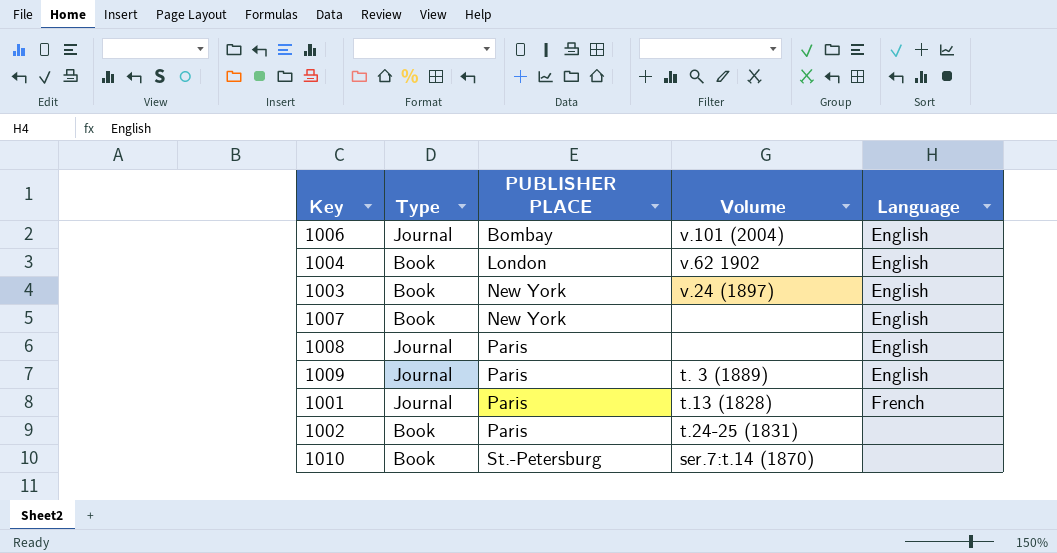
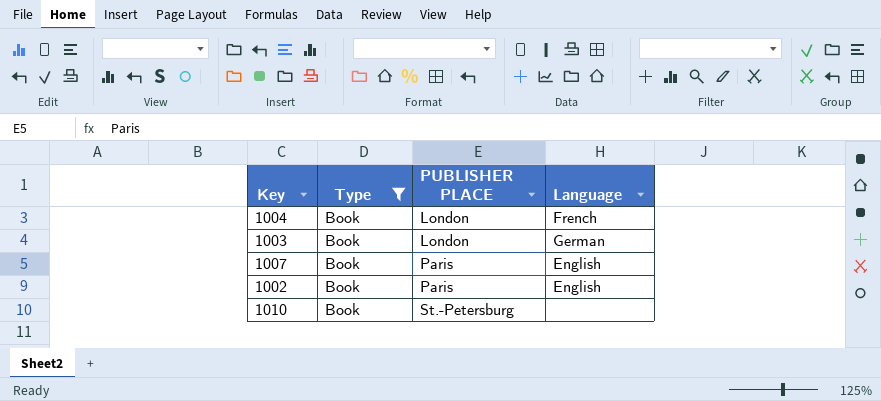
filter: none -> Type = Book
column Volume | position: 4 -> none
1004 | Language: English -> French
1003 | PUBLISHER PLACE: New York -> London
1003 | Language: English -> German
1007 | PUBLISHER PLACE: New York -> Paris
1002 | Language: none -> English

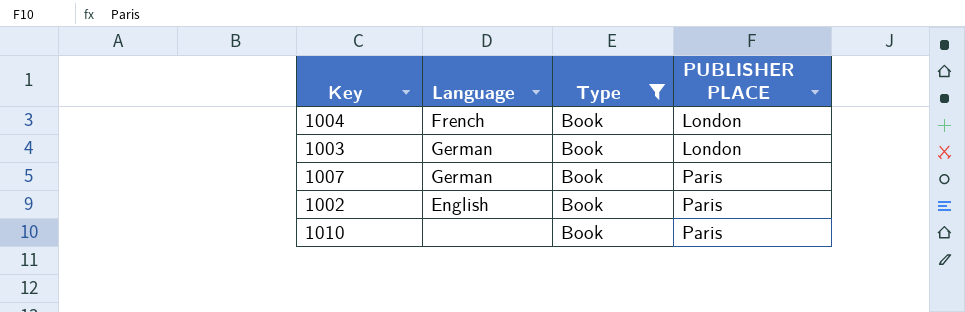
column Language | position: 4 -> 2
1007 | Language: English -> German
1010 | PUBLISHER PLACE: St.-Petersburg -> Paris

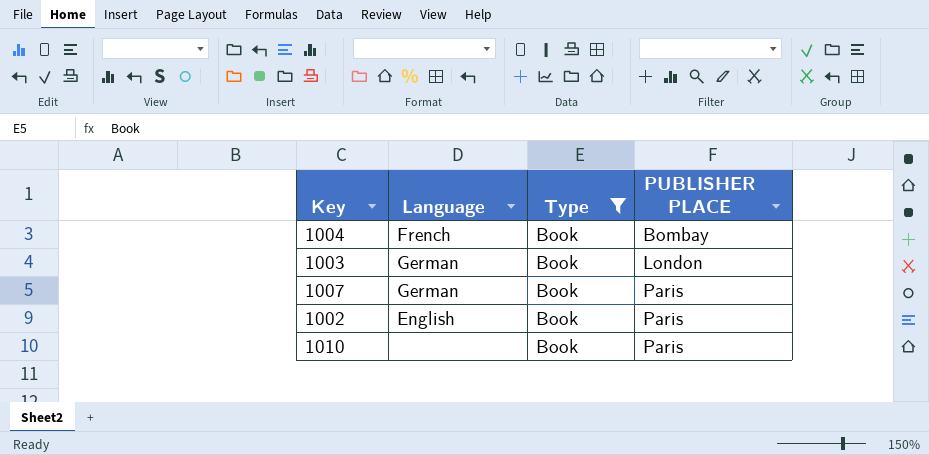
1004 | PUBLISHER PLACE: London -> Bombay

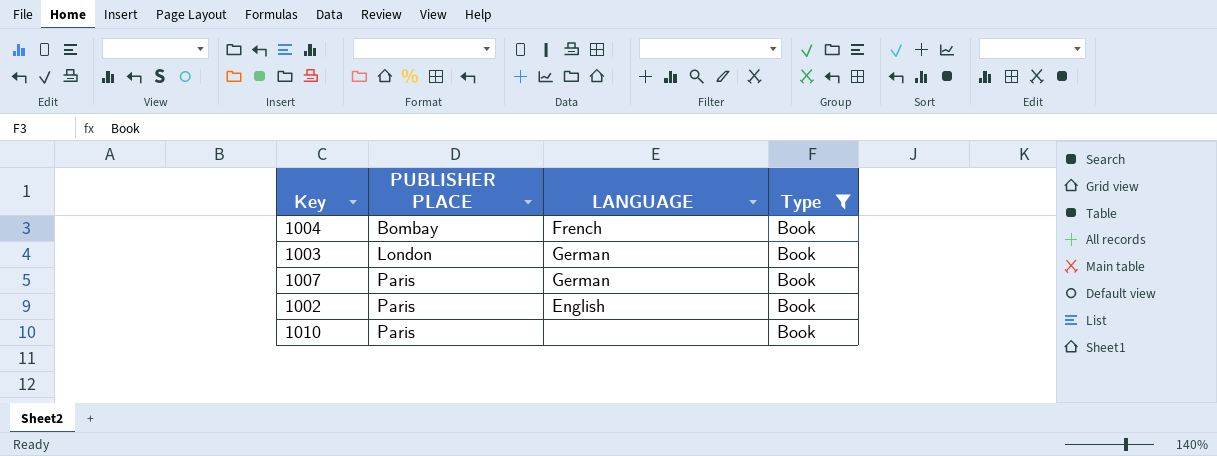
column PUBLISHER PLACE | position: 4 -> 2
column name: Language -> LANGUAGE

